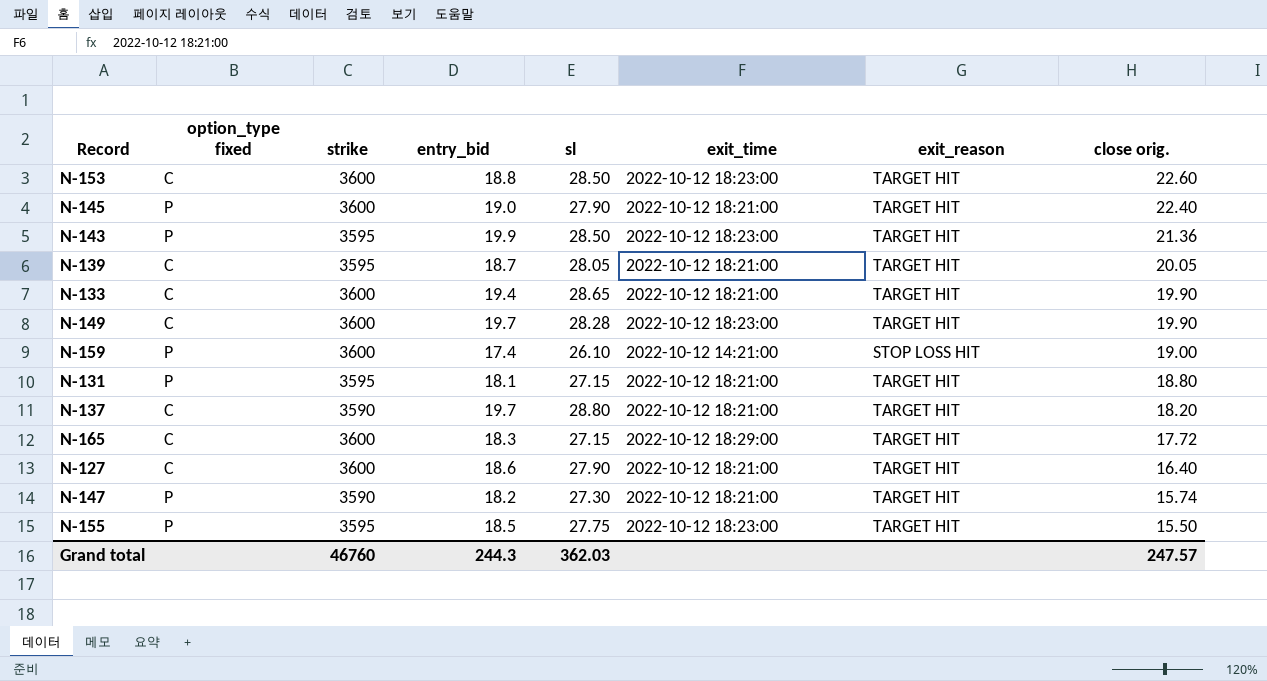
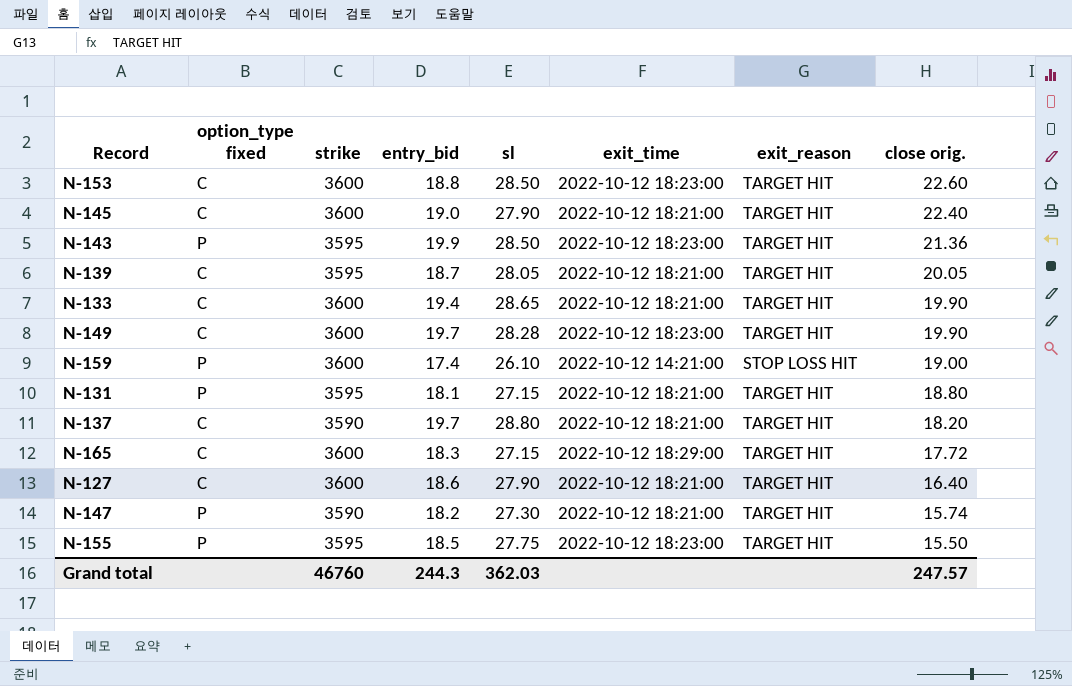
N-145 | option_type fixed: P -> C

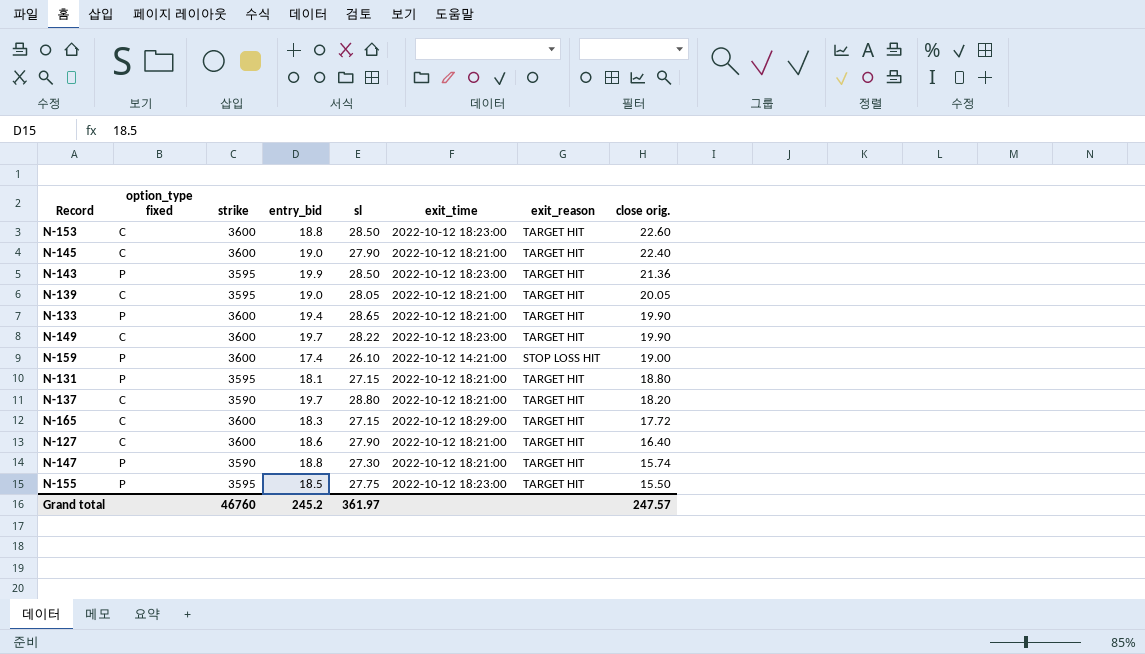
N-139 | entry_bid: 18.7 -> 19.0
N-133 | option_type fixed: C -> P
N-149 | sl: 28.28 -> 28.22
N-147 | entry_bid: 18.2 -> 18.8
Grand total | entry_bid: 244.3 -> 245.2
Grand total | sl: 362.03 -> 361.97

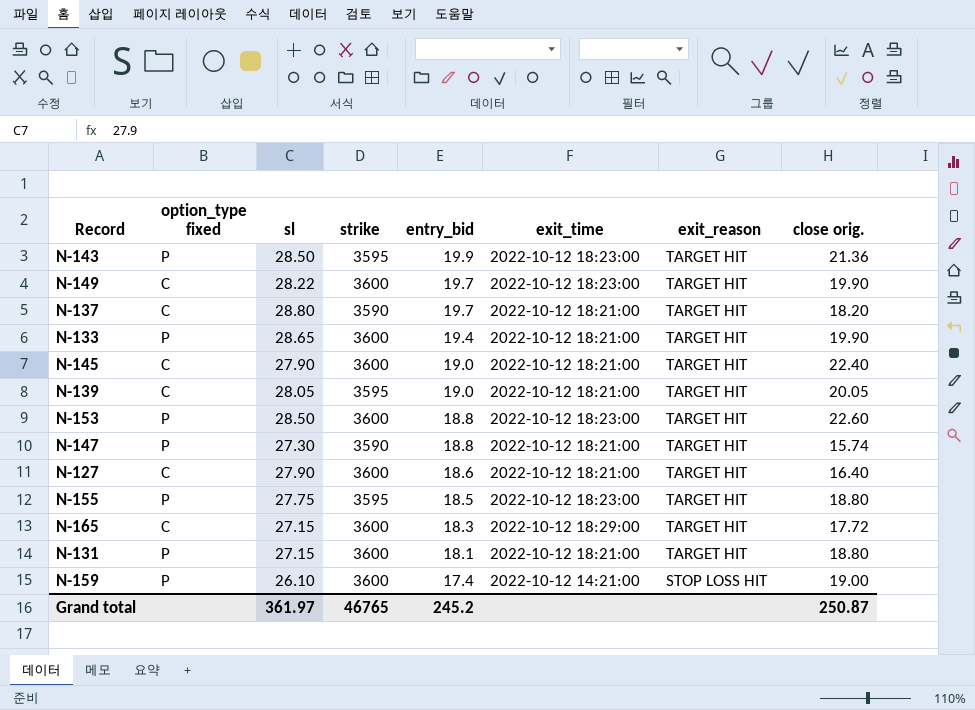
row order: close orig. descending -> entry_bid descending
column sl | position: 5 -> 3
N-153 | option_type fixed: C -> P
N-155 | close orig.: 15.50 -> 18.80
N-131 | strike: 3595 -> 3600
Grand total | strike: 46760 -> 46765
Grand total | close orig.: 247.57 -> 250.87

